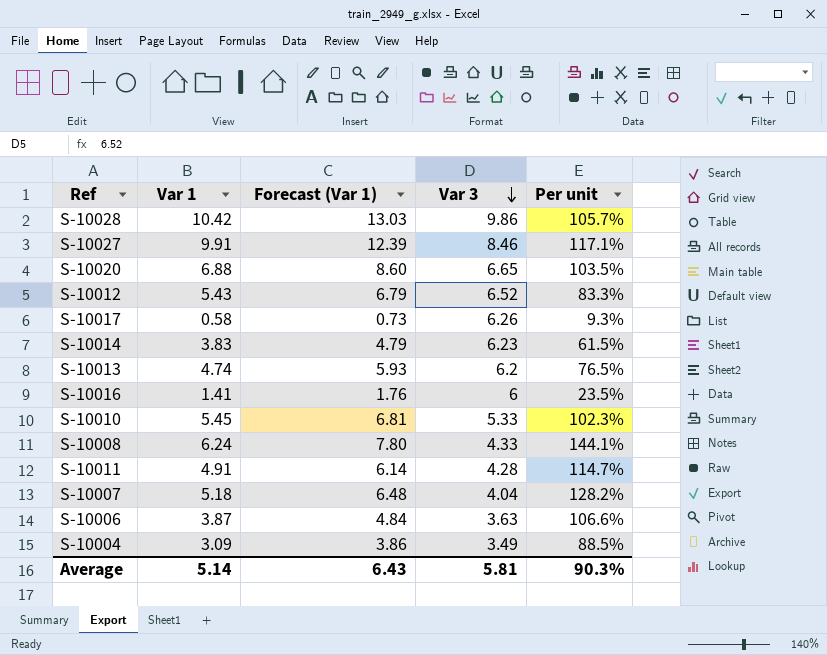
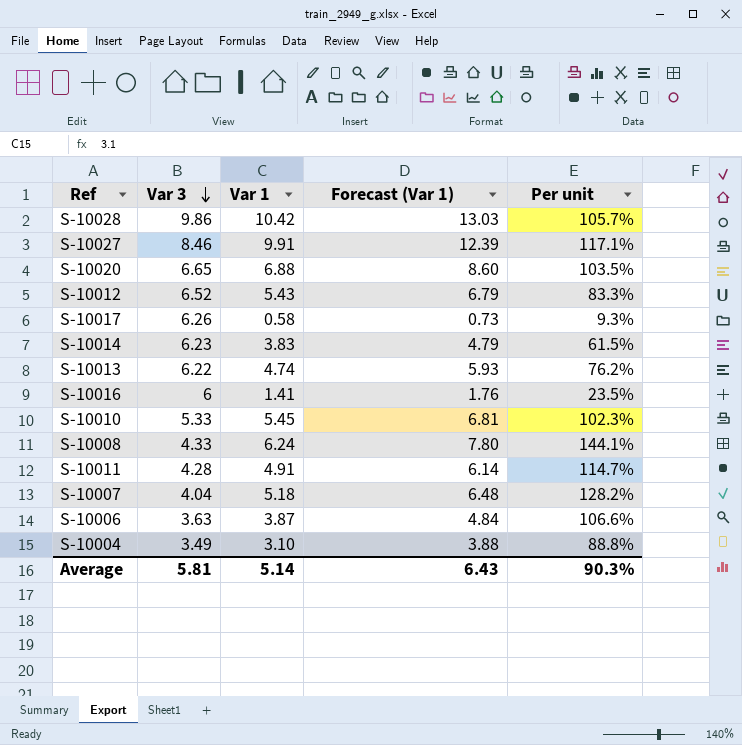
column Var 3 | position: 4 -> 2
S-10013 | Var 3: 6.2 -> 6.22
S-10013 | Per unit: 76.5% -> 76.2%
S-10004 | Var 1: 3.09 -> 3.10
S-10004 | Forecast (Var 1): 3.86 -> 3.88
S-10004 | Per unit: 88.5% -> 88.8%

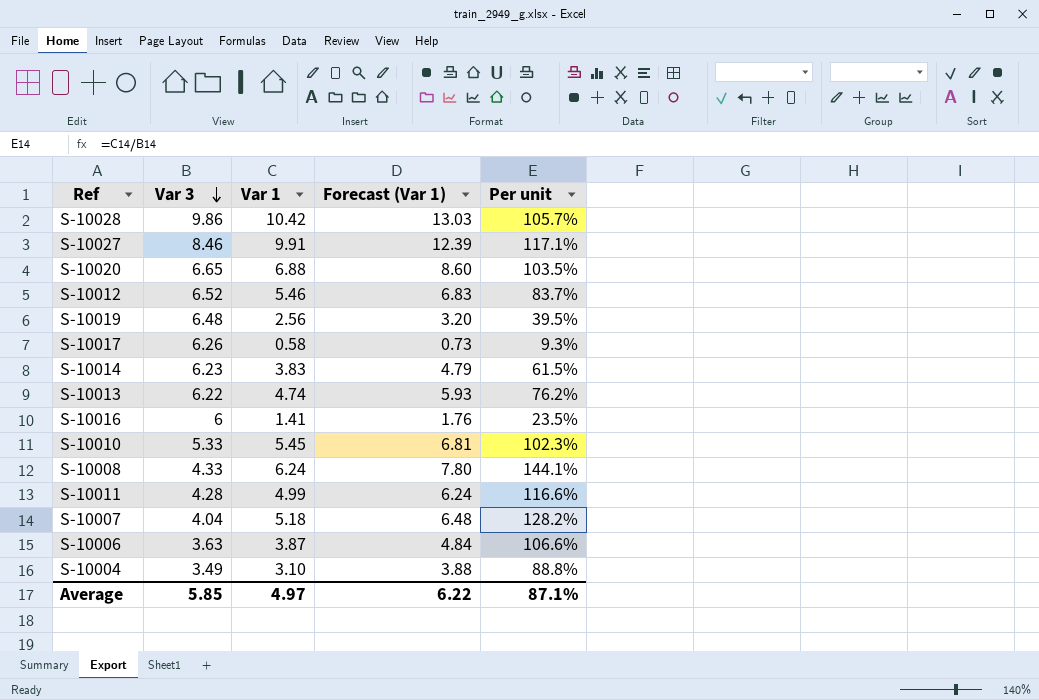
S-10012 | Var 1: 5.43 -> 5.46
S-10012 | Forecast (Var 1): 6.79 -> 6.83
S-10012 | Per unit: 83.3% -> 83.7%
row S-10019: none -> 6.48 | 2.56 | 3.20 | 39.5%
S-10011 | Var 1: 4.91 -> 4.99
S-10011 | Forecast (Var 1): 6.14 -> 6.24
S-10011 | Per unit: 114.7% -> 116.6%
Average | Var 3: 5.81 -> 5.85
Average | Var 1: 5.14 -> 4.97
Average | Forecast (Var 1): 6.43 -> 6.22
Average | Per unit: 90.3% -> 87.1%

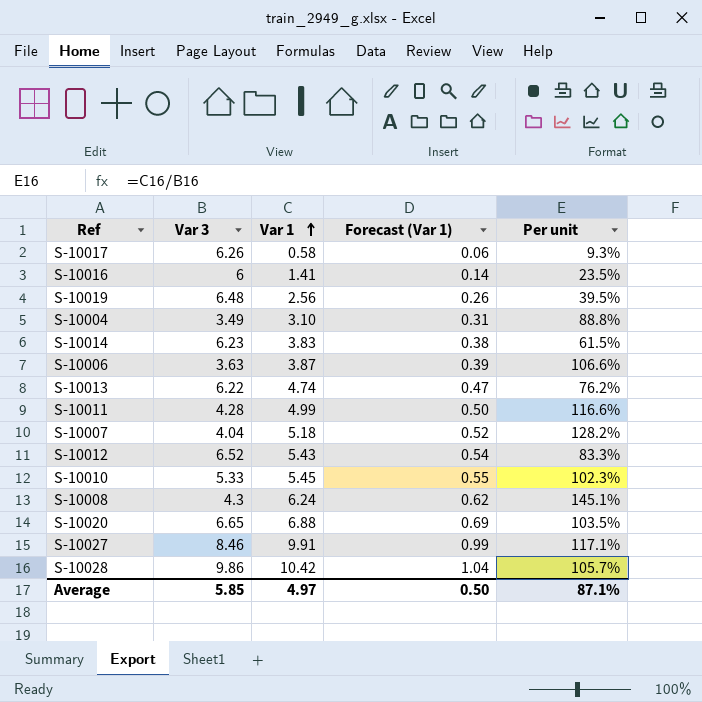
row order: Var 3 descending -> Var 1 ascending
column Forecast (Var 1) | formula: [Var 1] * 1.25 -> [Var 1] * 0.1
S-10012 | Var 1: 5.46 -> 5.43
S-10012 | Per unit: 83.7% -> 83.3%
S-10008 | Var 3: 4.33 -> 4.3
S-10008 | Per unit: 144.1% -> 145.1%
Average | Forecast (Var 1): 6.22 -> 0.50

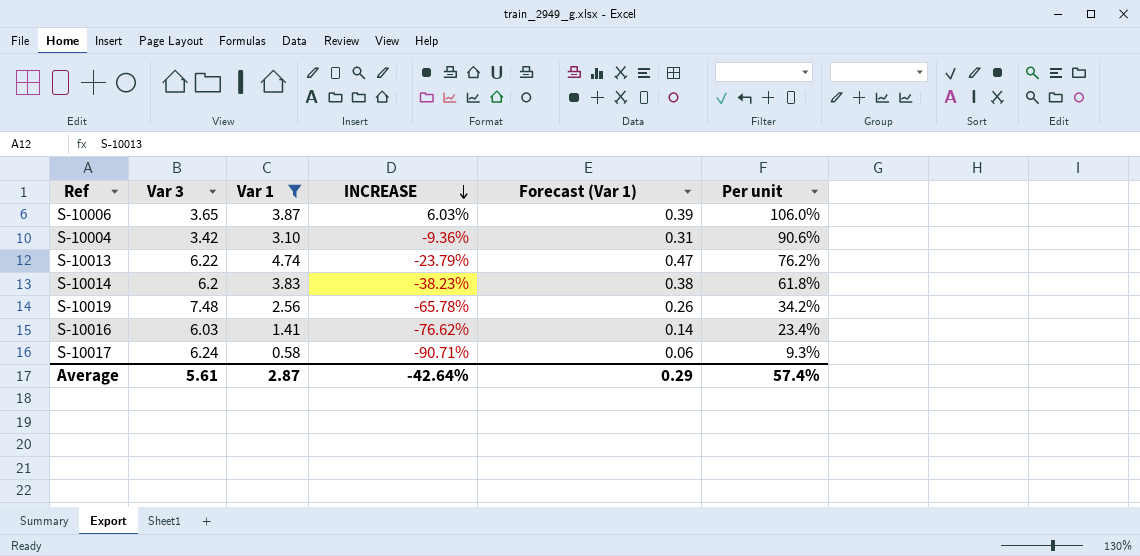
filter: none -> Var 1 <= 4.74
row order: Var 1 ascending -> INCREASE descending
column INCREASE | formula: none -> ([Var 1] - [Var 3]) / [Var 3]
S-10006 | Var 3: 3.63 -> 3.65
S-10006 | Per unit: 106.6% -> 106.0%
S-10004 | Var 3: 3.49 -> 3.42
S-10004 | Per unit: 88.8% -> 90.6%
S-10014 | Var 3: 6.23 -> 6.2
S-10014 | Per unit: 61.5% -> 61.8%
S-10019 | Var 3: 6.48 -> 7.48
S-10019 | Per unit: 39.5% -> 34.2%
S-10016 | Var 3: 6 -> 6.03
S-10016 | Per unit: 23.5% -> 23.4%
S-10017 | Var 3: 6.26 -> 6.24
Average | Var 3: 5.85 -> 5.61
Average | Var 1: 4.97 -> 2.87
Average | Forecast (Var 1): 0.50 -> 0.29
Average | Per unit: 87.1% -> 57.4%

